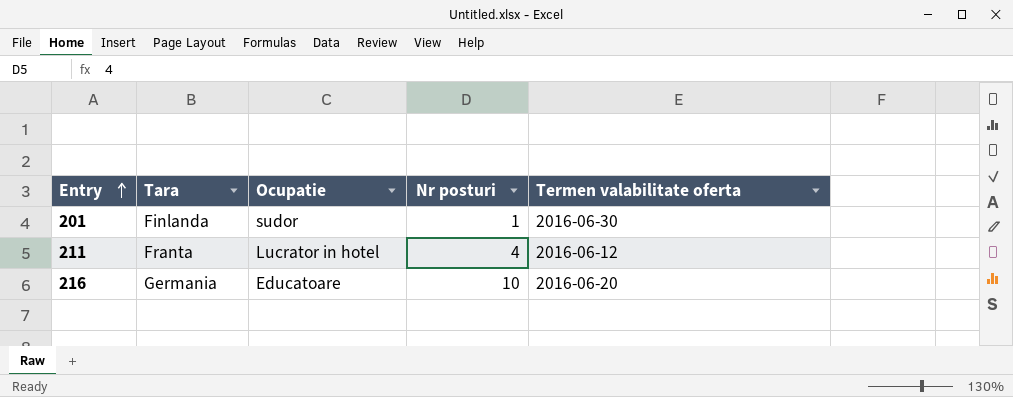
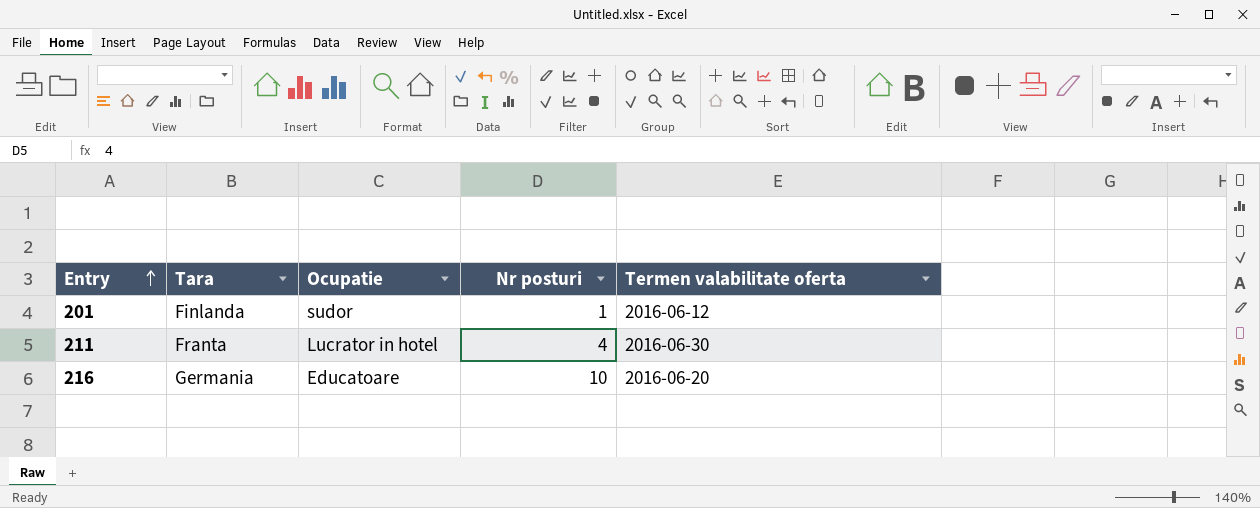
201 | Termen valabilitate oferta: 2016-06-30 -> 2016-06-12
211 | Termen valabilitate oferta: 2016-06-12 -> 2016-06-30

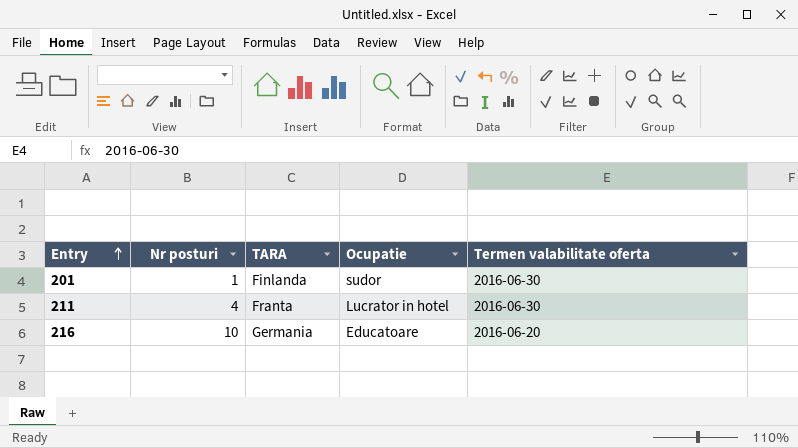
column Nr posturi | position: 4 -> 2
column name: Tara -> TARA
201 | Termen valabilitate oferta: 2016-06-12 -> 2016-06-30

